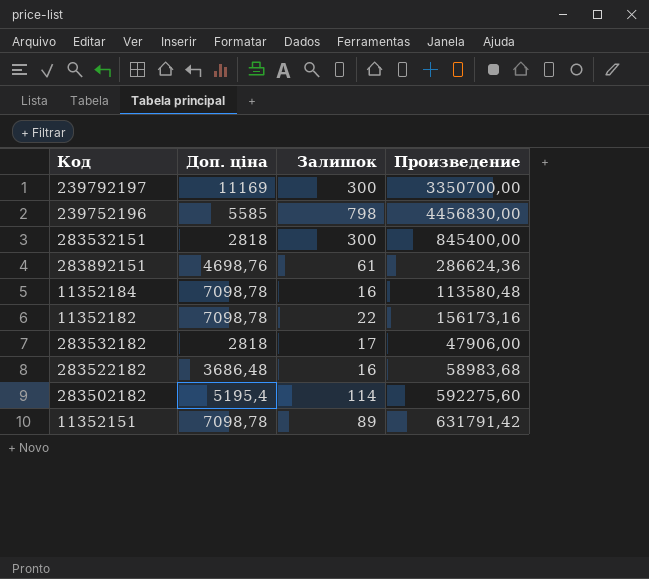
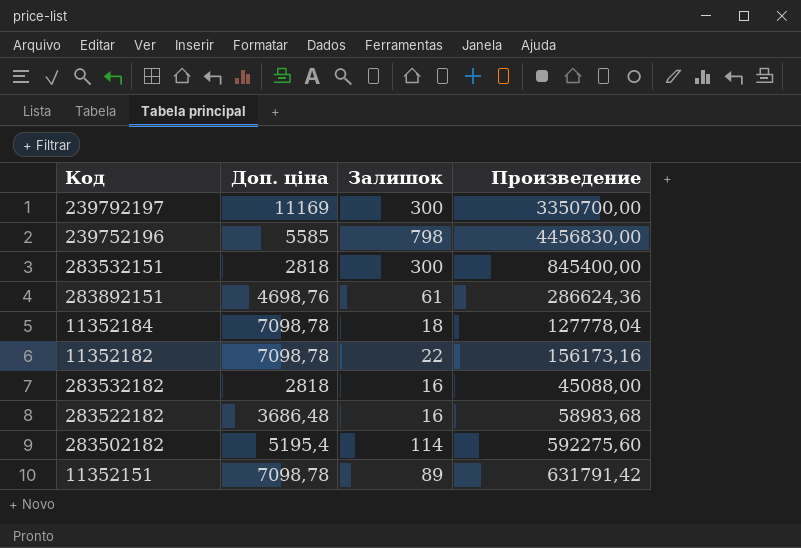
11352184 | Залишок: 16 -> 18
11352184 | Произведение: 113580,48 -> 127778,04
283532182 | Залишок: 17 -> 16
283532182 | Произведение: 47906,00 -> 45088,00

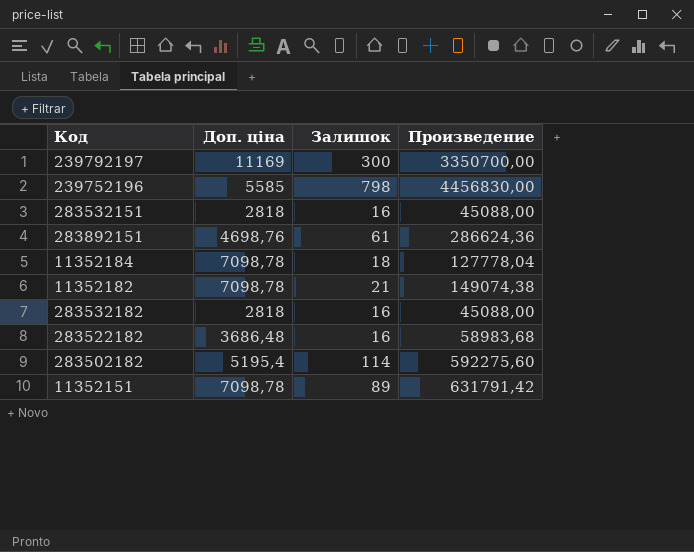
283532151 | Залишок: 300 -> 16
283532151 | Произведение: 845400,00 -> 45088,00
11352182 | Залишок: 22 -> 21
11352182 | Произведение: 156173,16 -> 149074,38

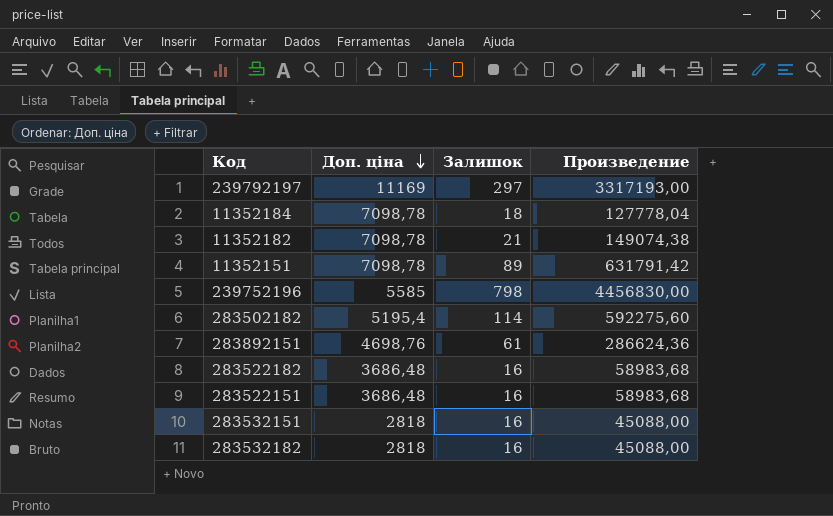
row order: none -> Доп. ціна descending
239792197 | Залишок: 300 -> 297
239792197 | Произведение: 3350700,00 -> 3317193,00
row 283522151: none -> 3686,48 | 16 | 58983,68

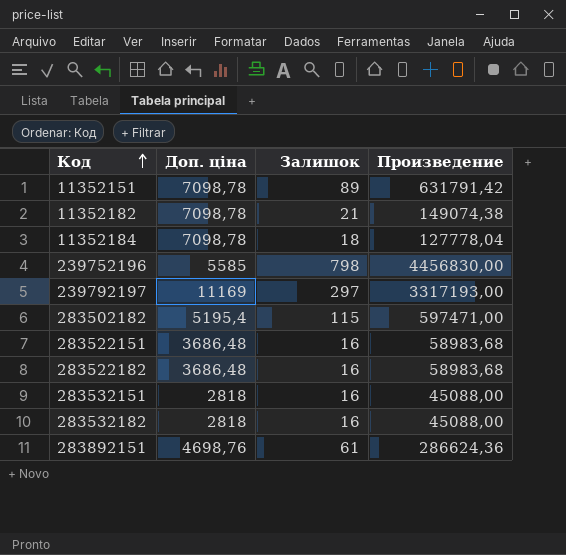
row order: Доп. ціна descending -> Код ascending
283502182 | Залишок: 114 -> 115
283502182 | Произведение: 592275,60 -> 597471,00

